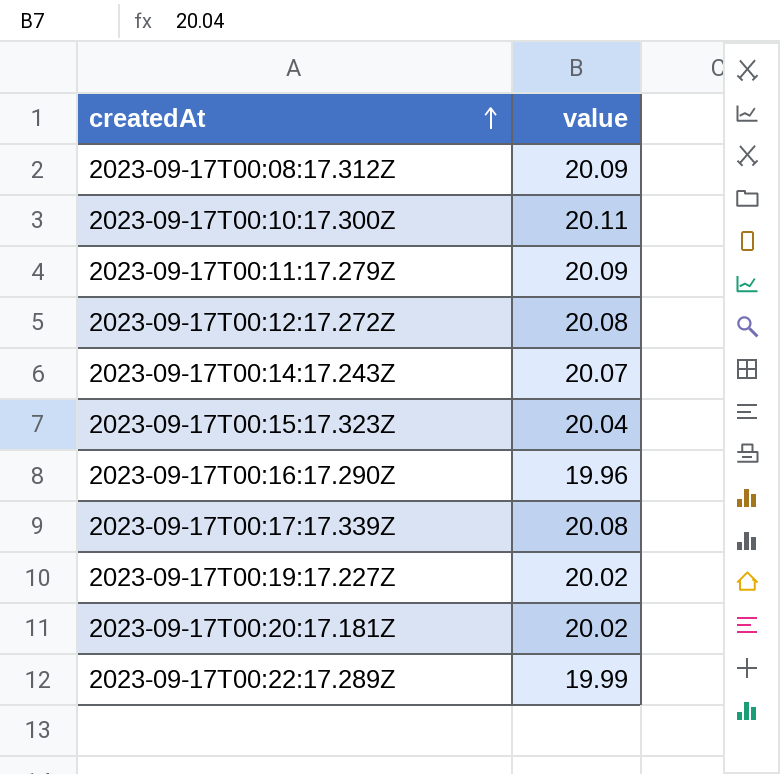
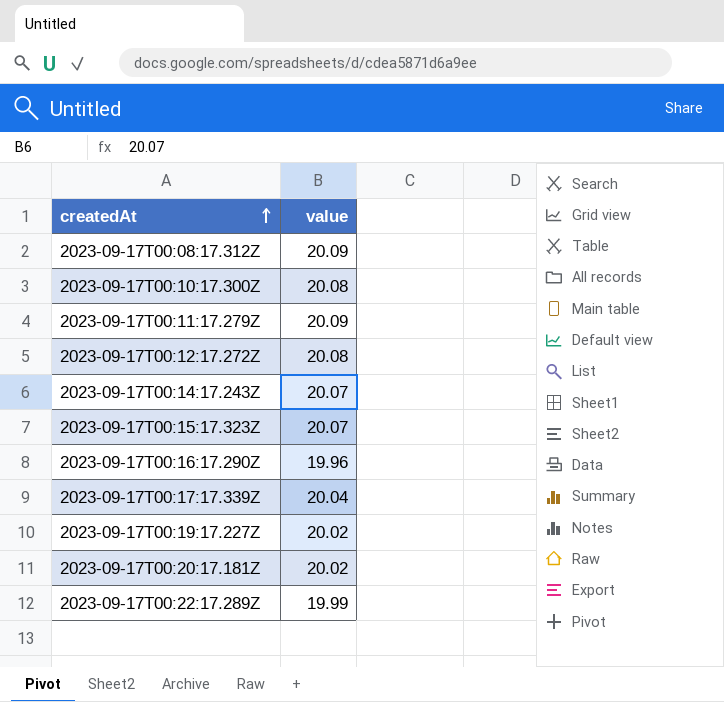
2023-09-17T00:10:17.300Z | value: 20.11 -> 20.08
2023-09-17T00:15:17.323Z | value: 20.04 -> 20.07
2023-09-17T00:17:17.339Z | value: 20.08 -> 20.04

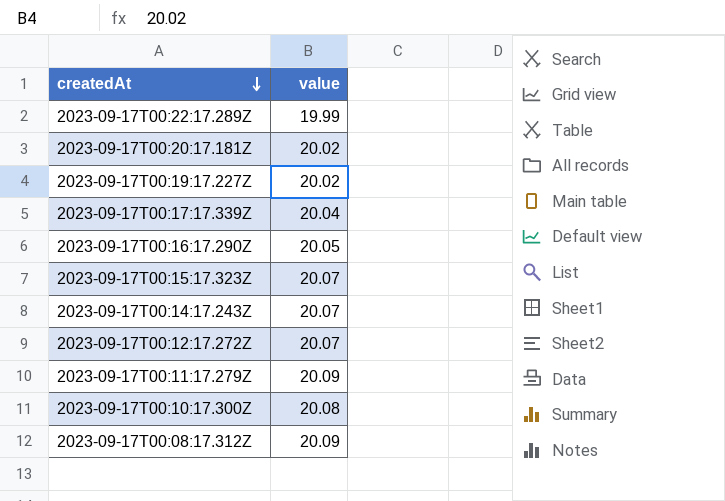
row order: createdAt ascending -> createdAt descending
2023-09-17T00:16:17.290Z | value: 19.96 -> 20.05
2023-09-17T00:12:17.272Z | value: 20.08 -> 20.07

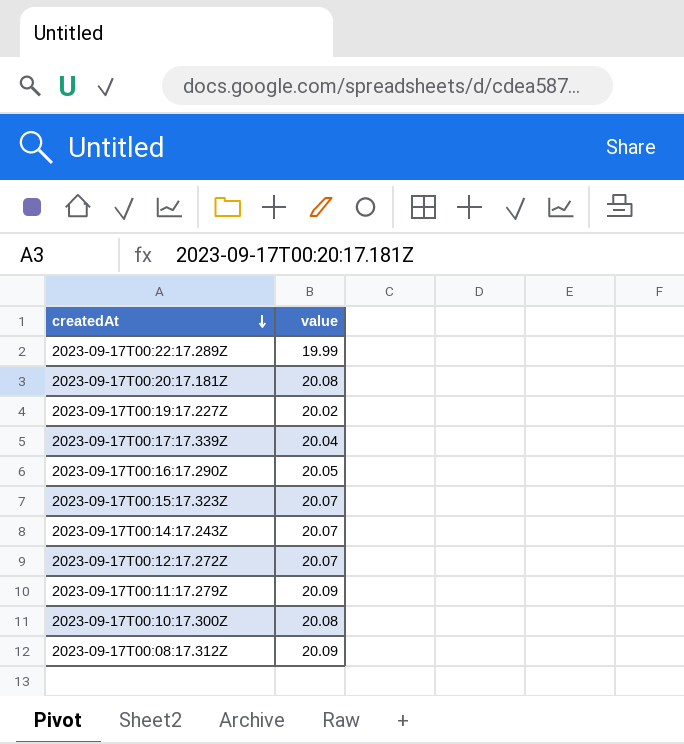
2023-09-17T00:20:17.181Z | value: 20.02 -> 20.08

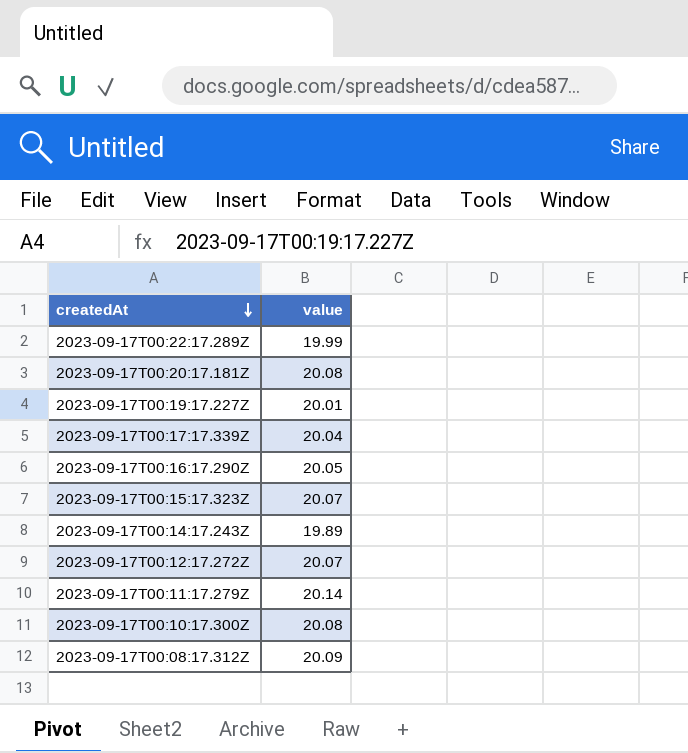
2023-09-17T00:19:17.227Z | value: 20.02 -> 20.01
2023-09-17T00:14:17.243Z | value: 20.07 -> 19.89
2023-09-17T00:11:17.279Z | value: 20.09 -> 20.14

